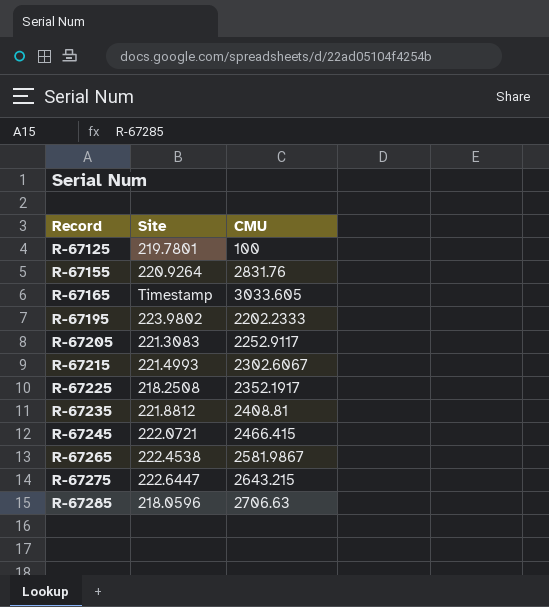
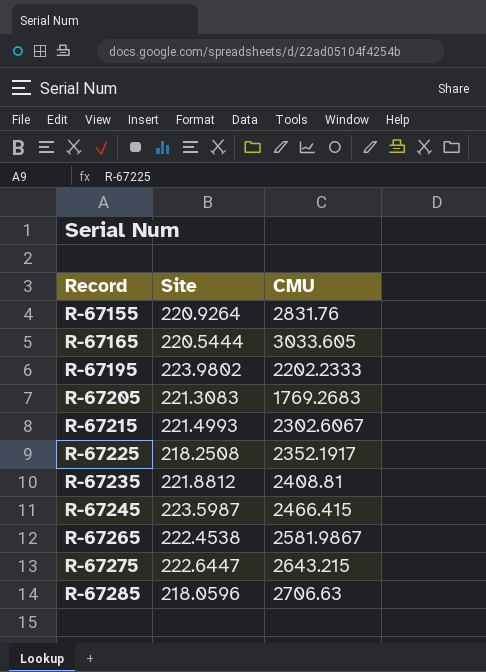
row R-67125: 219.7801 | 100 -> none
R-67165 | Site: Timestamp -> 220.5444
R-67205 | CMU: 2252.9117 -> 1769.2683
R-67245 | Site: 222.0721 -> 223.5987

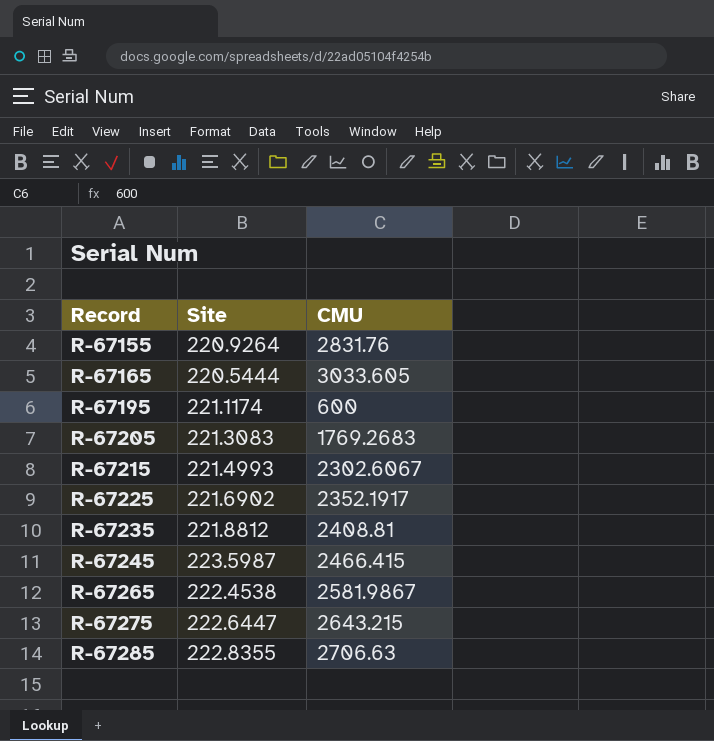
R-67195 | Site: 223.9802 -> 221.1174
R-67195 | CMU: 2202.2333 -> 600
R-67225 | Site: 218.2508 -> 221.6902
R-67285 | Site: 218.0596 -> 222.8355

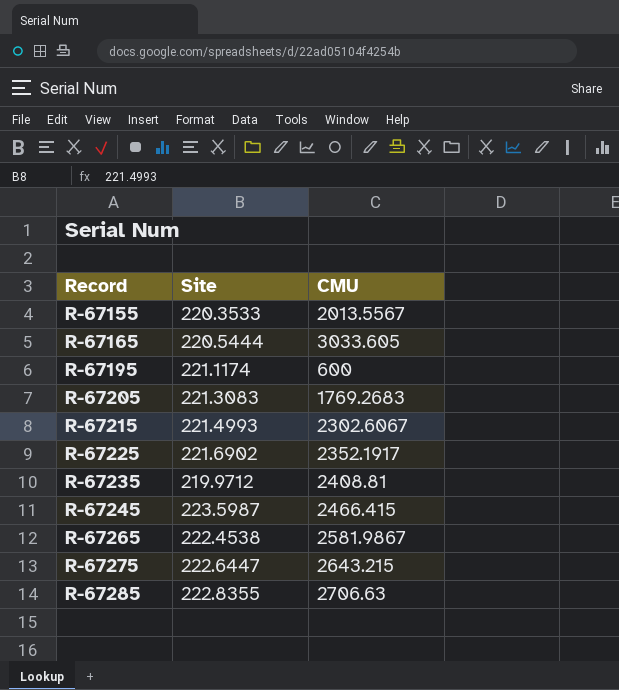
R-67155 | Site: 220.9264 -> 220.3533
R-67155 | CMU: 2831.76 -> 2013.5567
R-67235 | Site: 221.8812 -> 219.9712

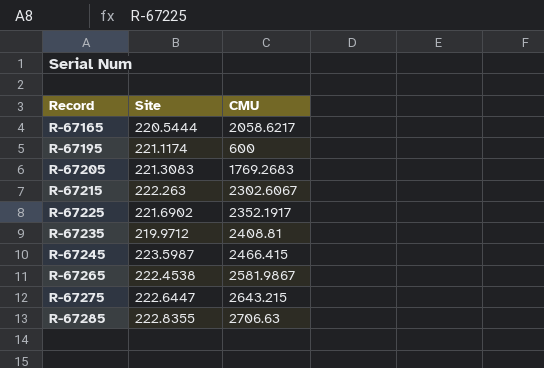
row R-67155: 220.3533 | 2013.5567 -> none
R-67165 | CMU: 3033.605 -> 2058.6217
R-67215 | Site: 221.4993 -> 222.263

